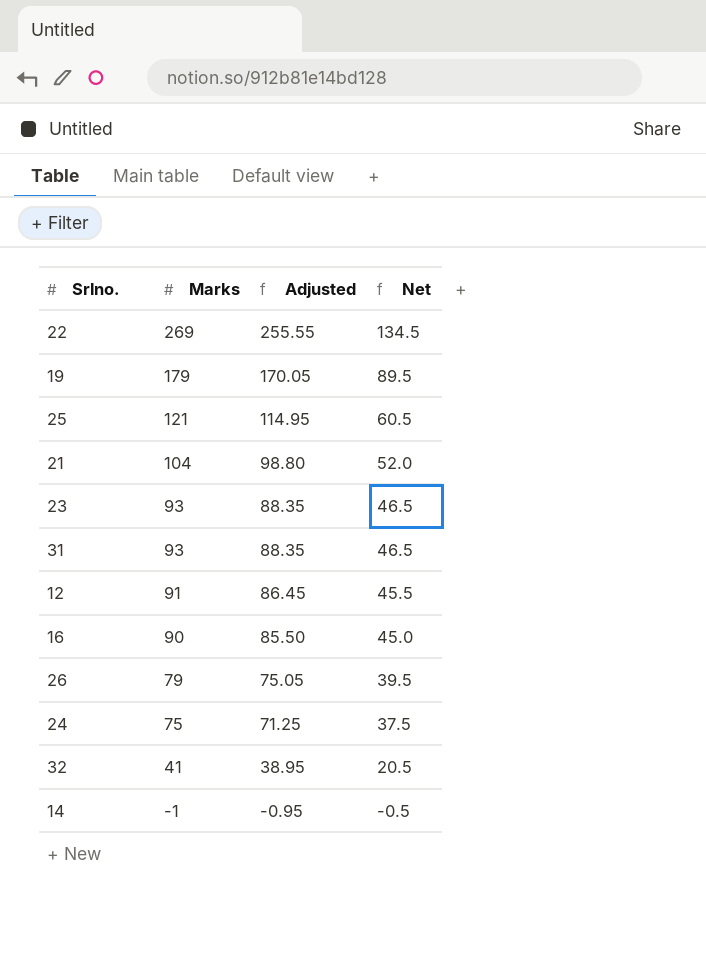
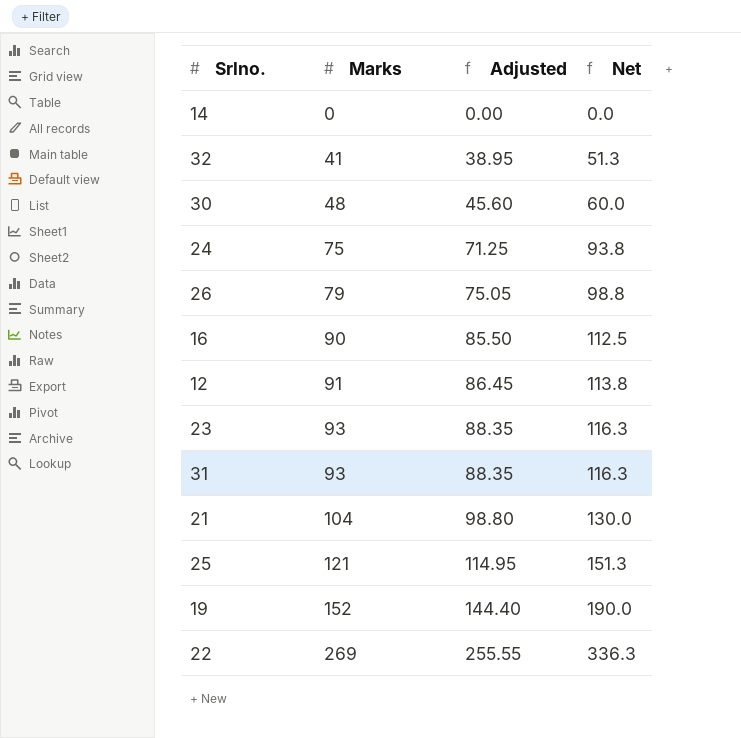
row order: Marks descending -> Marks ascending
column Net | formula: [Marks] * 0.5 -> [Marks] * 1.25
14 | Marks: -1 -> 0
14 | Adjusted: -0.95 -> 0.00
row 30: none -> 48 | 45.60 | 60.0
19 | Marks: 179 -> 152
19 | Adjusted: 170.05 -> 144.40

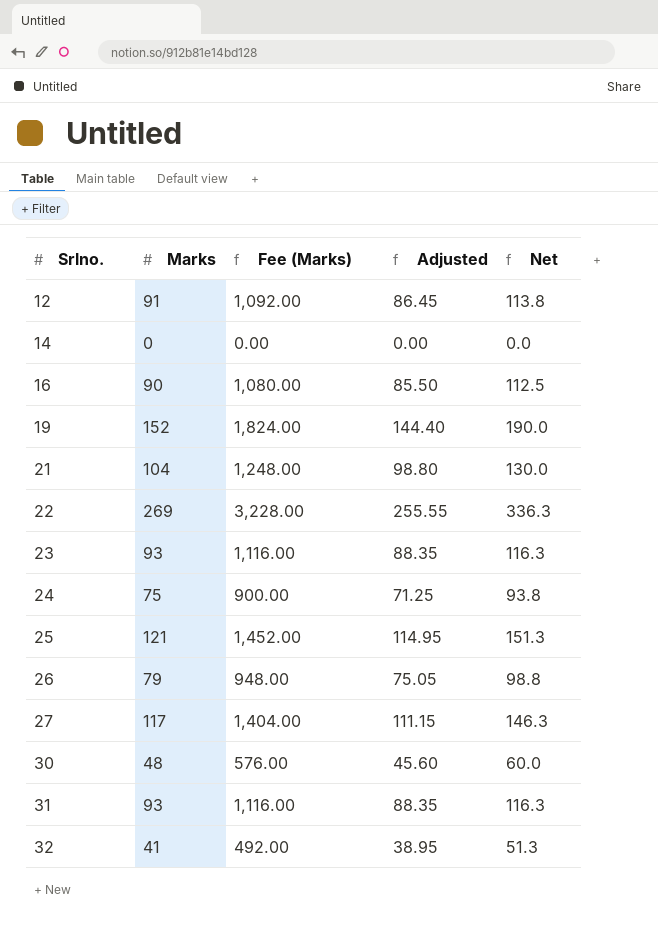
row order: Marks ascending -> Srlno. ascending
column Fee (Marks) | formula: none -> [Marks] * 12
row 27: none -> 117 | 1,404.00 | 111.15 | 146.3

